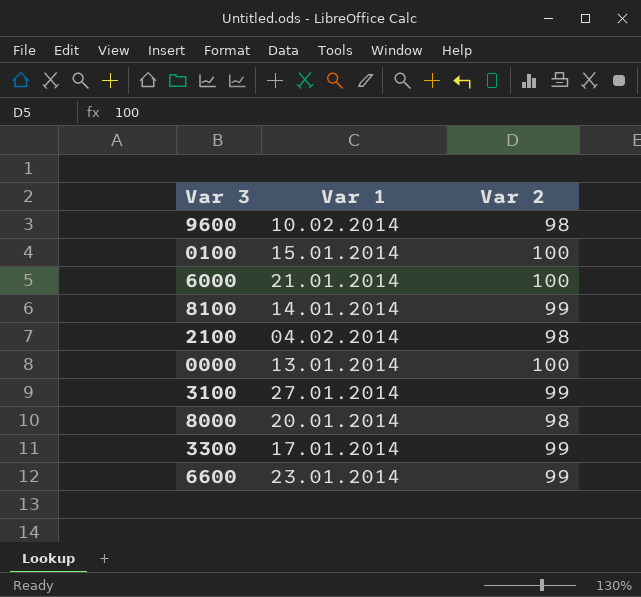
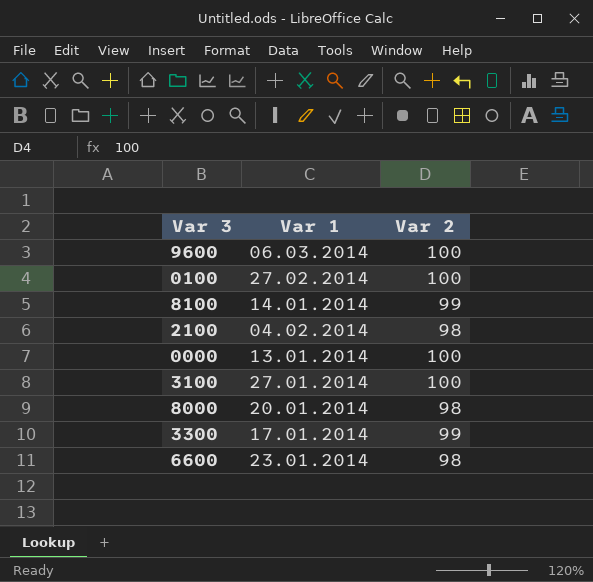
row 6000: 21.01.2014 | 100 -> none
9600 | Var 1: 10.02.2014 -> 06.03.2014
9600 | Var 2: 98 -> 100
0100 | Var 1: 15.01.2014 -> 27.02.2014
3100 | Var 2: 99 -> 100
6600 | Var 2: 99 -> 98

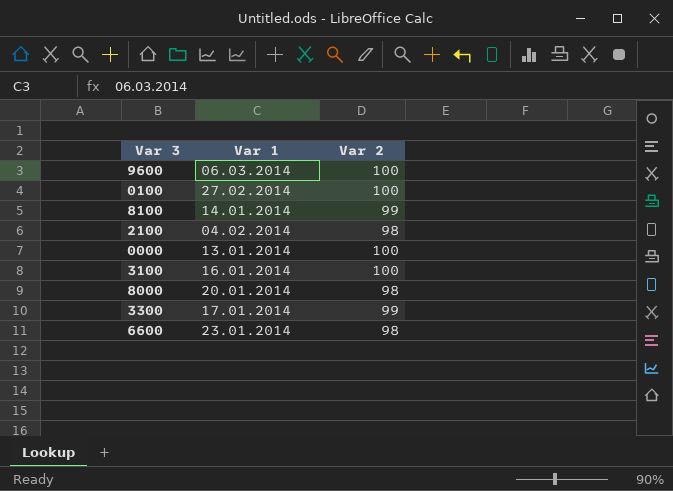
3100 | Var 1: 27.01.2014 -> 16.01.2014

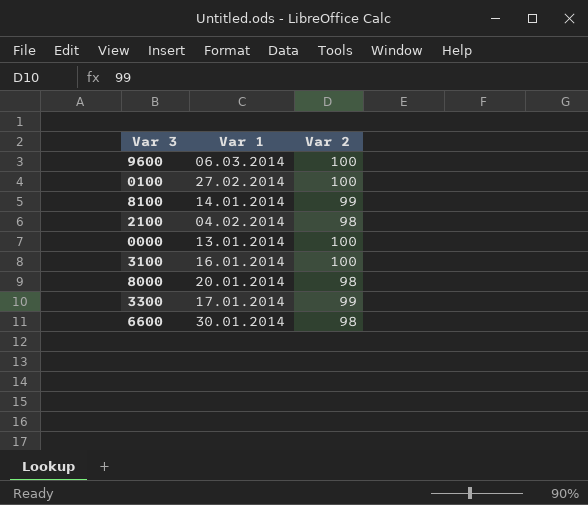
6600 | Var 1: 23.01.2014 -> 30.01.2014

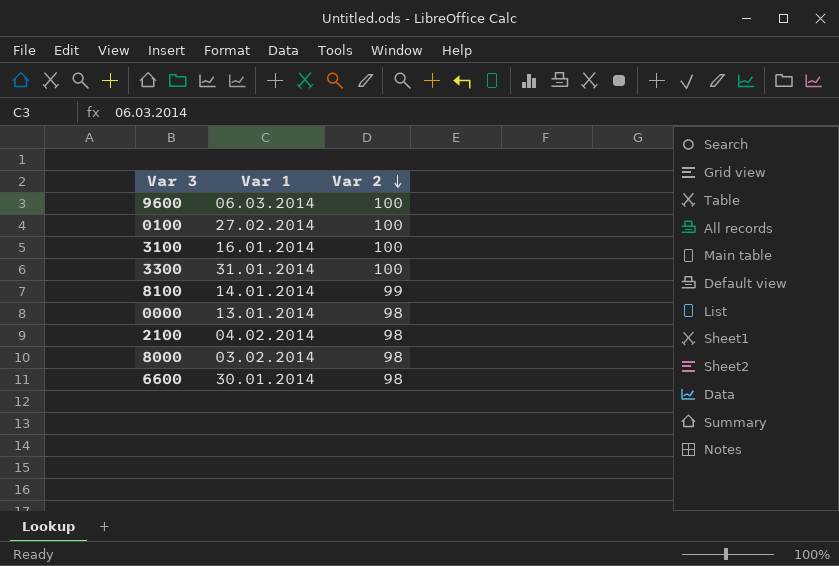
row order: none -> Var 2 descending
3300 | Var 1: 17.01.2014 -> 31.01.2014
3300 | Var 2: 99 -> 100
0000 | Var 2: 100 -> 98
8000 | Var 1: 20.01.2014 -> 03.02.2014

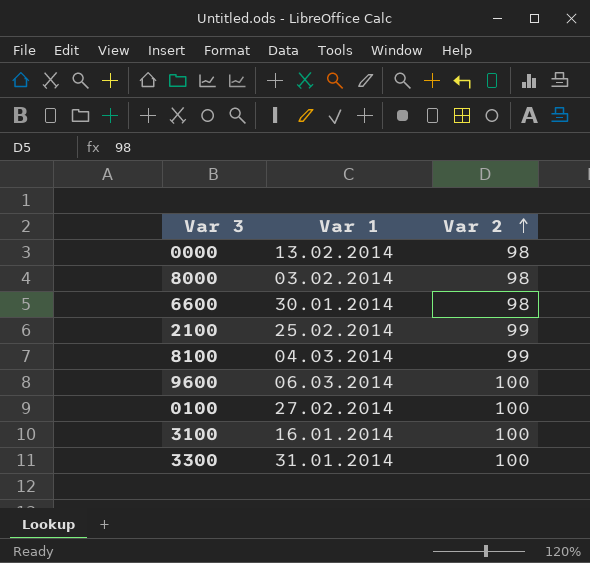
row order: Var 2 descending -> Var 2 ascending
0000 | Var 1: 13.01.2014 -> 13.02.2014
2100 | Var 1: 04.02.2014 -> 25.02.2014
2100 | Var 2: 98 -> 99
8100 | Var 1: 14.01.2014 -> 04.03.2014

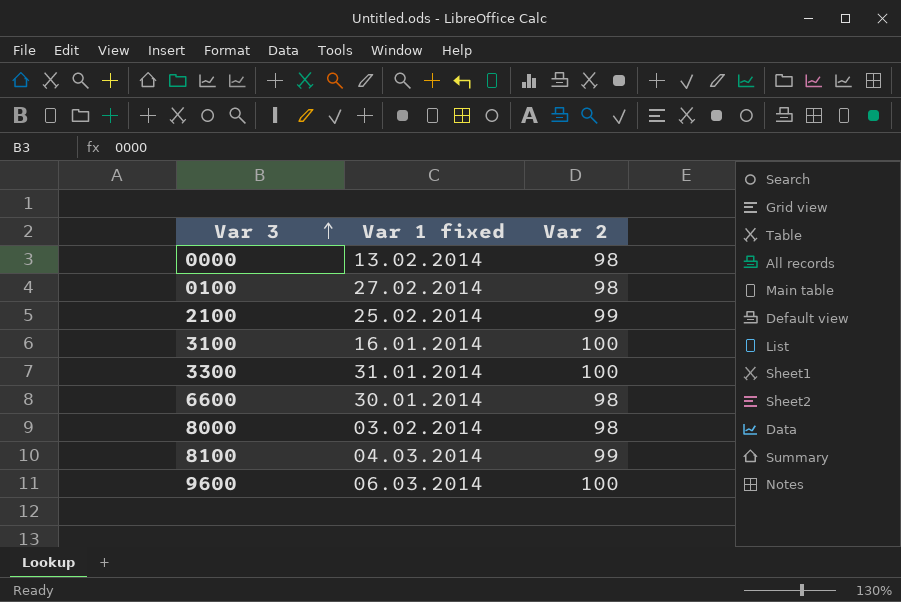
row order: Var 2 ascending -> Var 3 ascending
column name: Var 1 -> Var 1 fixed
0100 | Var 2: 100 -> 98

